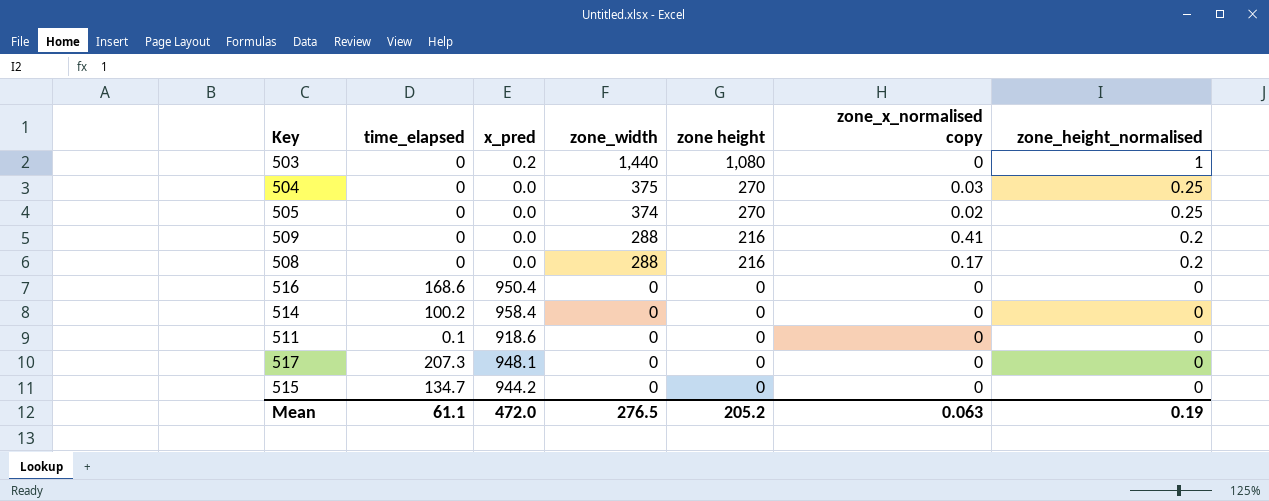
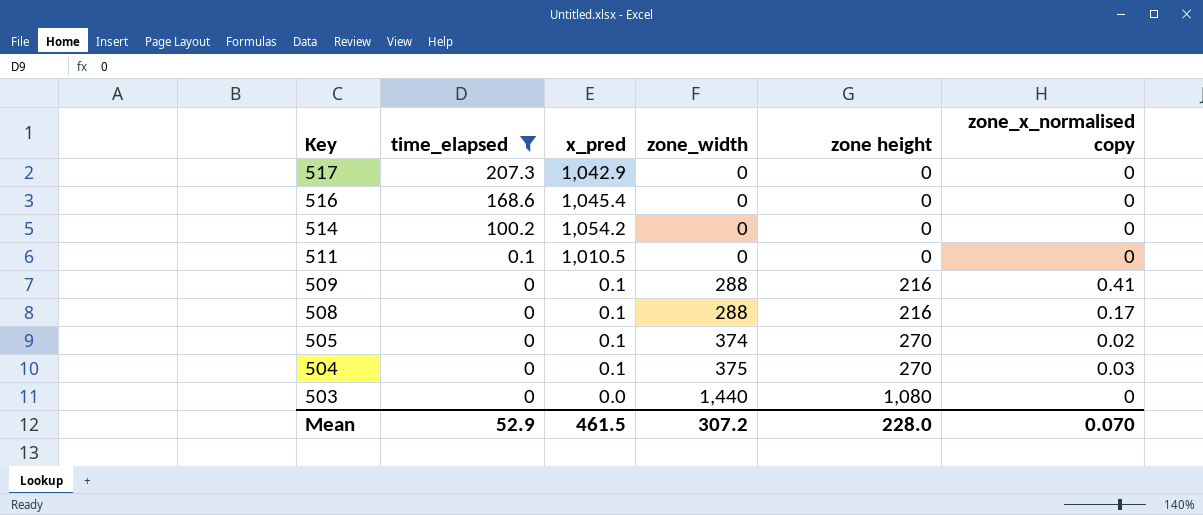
filter: none -> time_elapsed != 134.7
row order: zone_width descending -> Key descending
column zone_height_normalised | position: 7 -> none
517 | x_pred: 948.1 -> 1,042.9
516 | x_pred: 950.4 -> 1,045.4
514 | x_pred: 958.4 -> 1,054.2
511 | x_pred: 918.6 -> 1,010.5
509 | x_pred: 0.0 -> 0.1
508 | x_pred: 0.0 -> 0.1
505 | x_pred: 0.0 -> 0.1
504 | x_pred: 0.0 -> 0.1
503 | x_pred: 0.2 -> 0.0
Mean | time_elapsed: 61.1 -> 52.9
Mean | x_pred: 472.0 -> 461.5
Mean | zone_width: 276.5 -> 307.2
Mean | zone height: 205.2 -> 228.0
Mean | zone_x_normalised copy: 0.063 -> 0.070

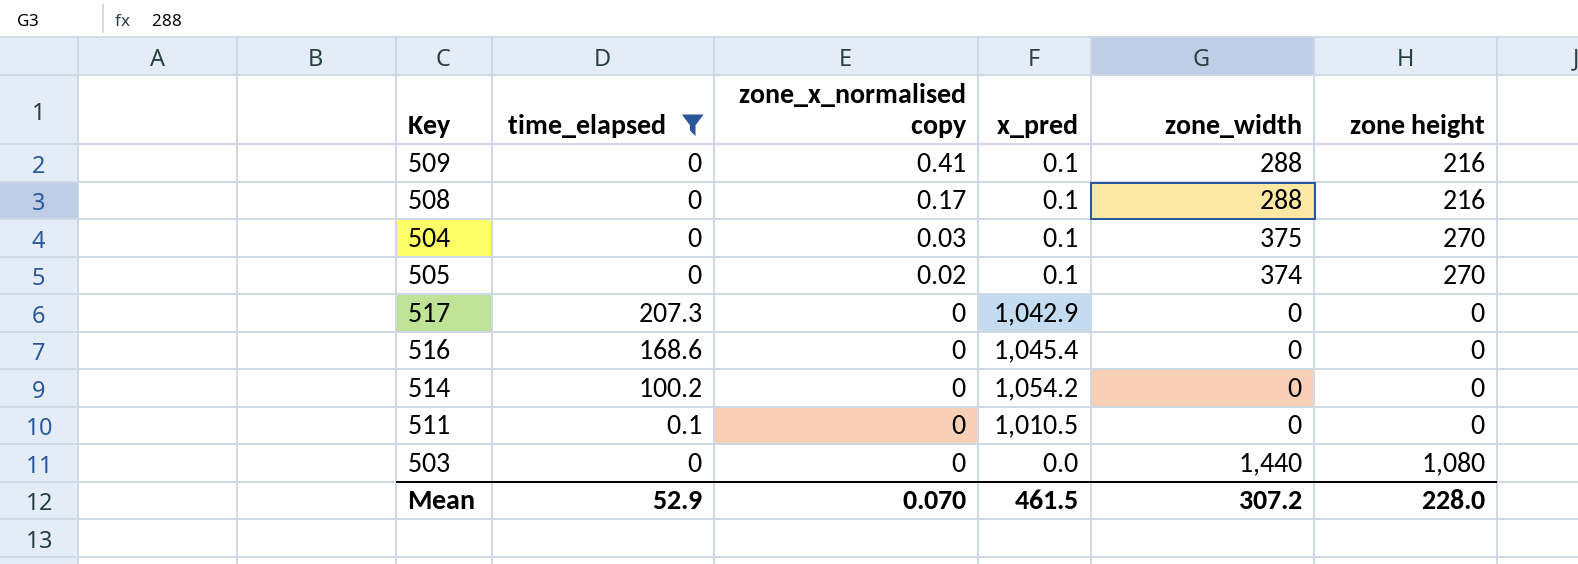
row order: Key descending -> zone_x_normalised copy descending
column zone_x_normalised copy | position: 6 -> 3

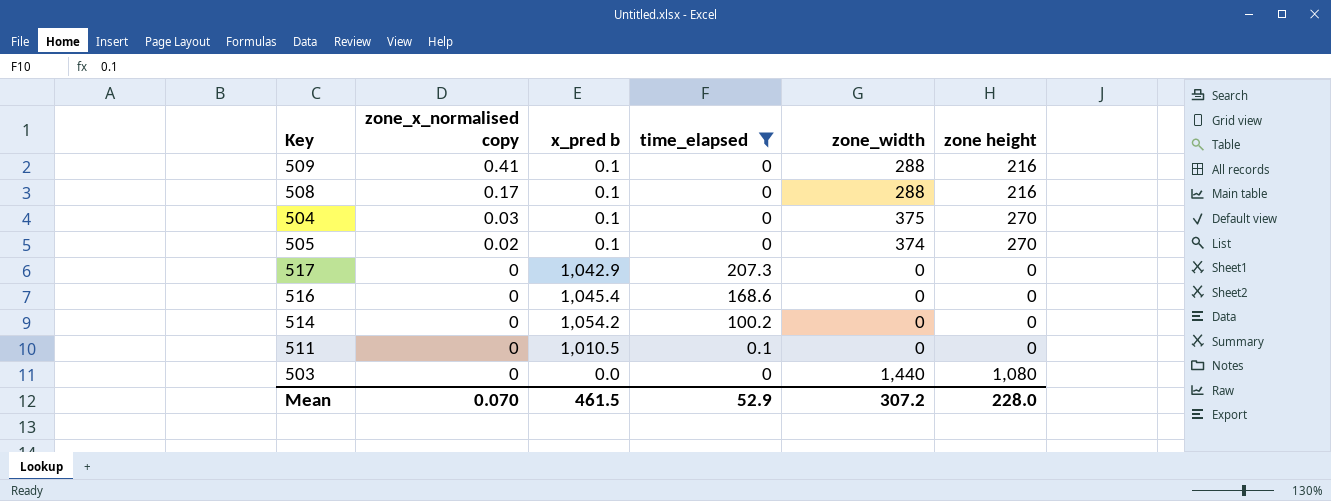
column name: x_pred -> x_pred b
column time_elapsed | position: 2 -> 4

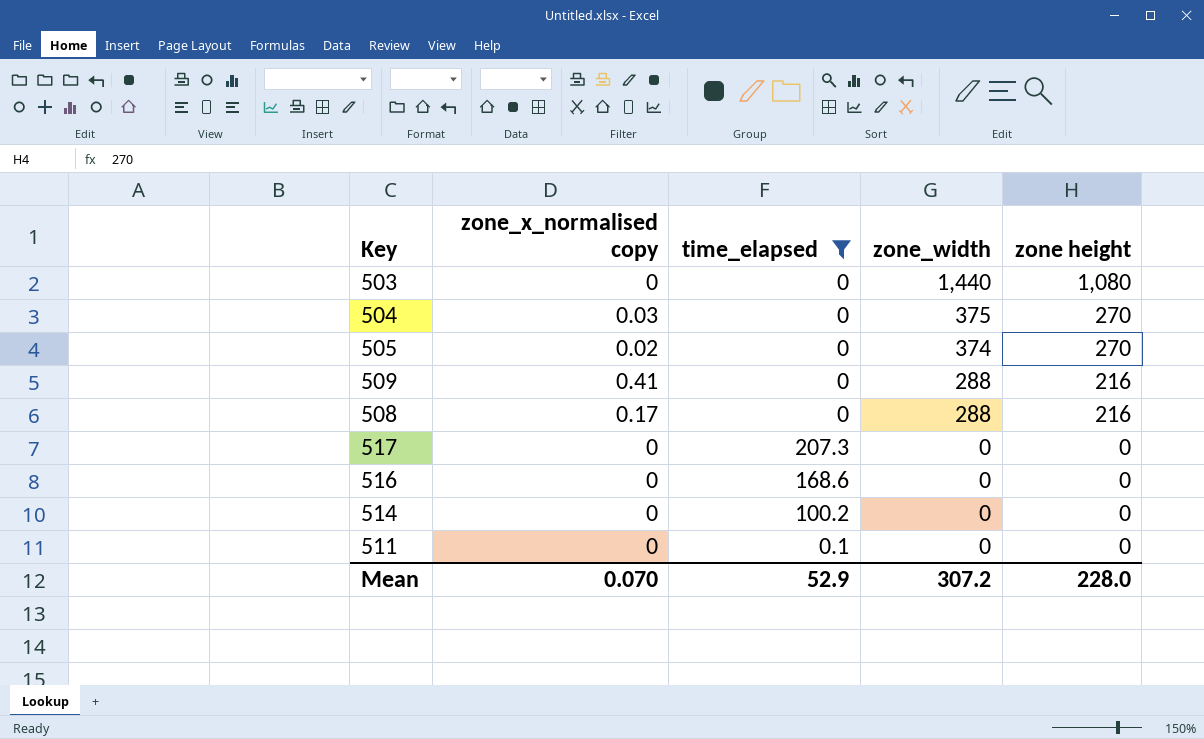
row order: zone_x_normalised copy descending -> zone_width descending
column x_pred b | position: 3 -> none

